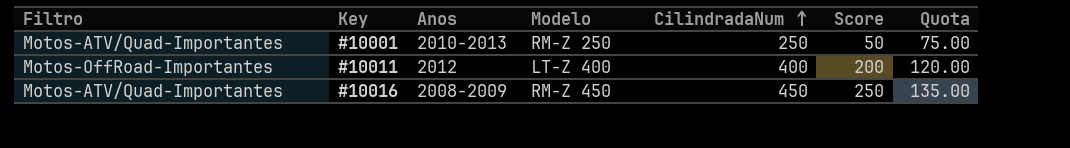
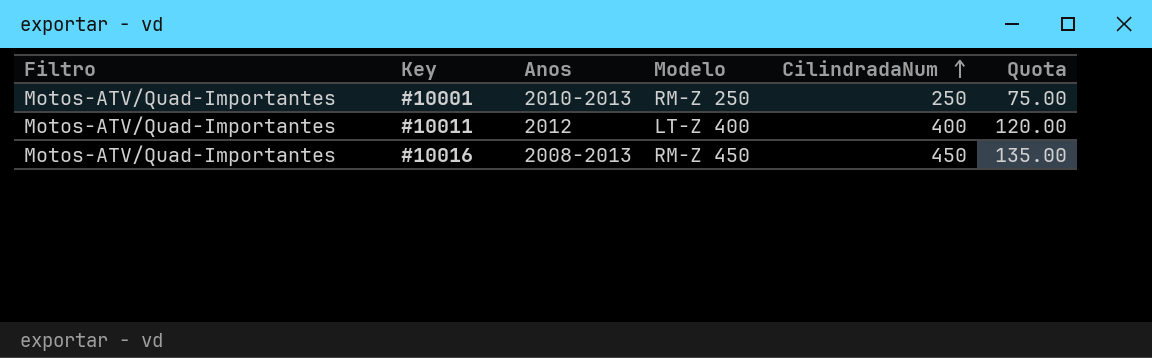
column Score | formula: [CilindradaNum] - 200 -> none
#10011 | Filtro: Motos-OffRoad-Importantes -> Motos-ATV/Quad-Importantes
#10016 | Anos: 2008-2009 -> 2008-2013

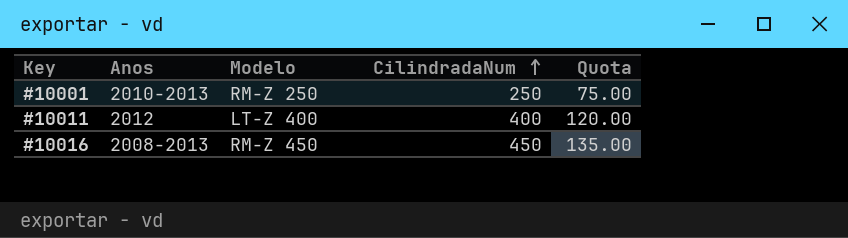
column Filtro | position: 1 -> none

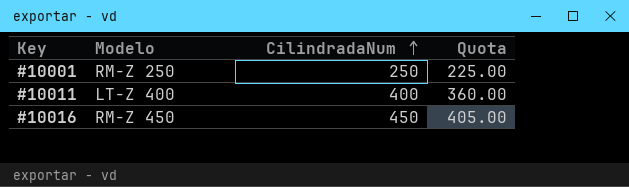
column Anos | position: 2 -> none
column Quota | formula: [CilindradaNum] * 0.3 -> [CilindradaNum] * 0.9

